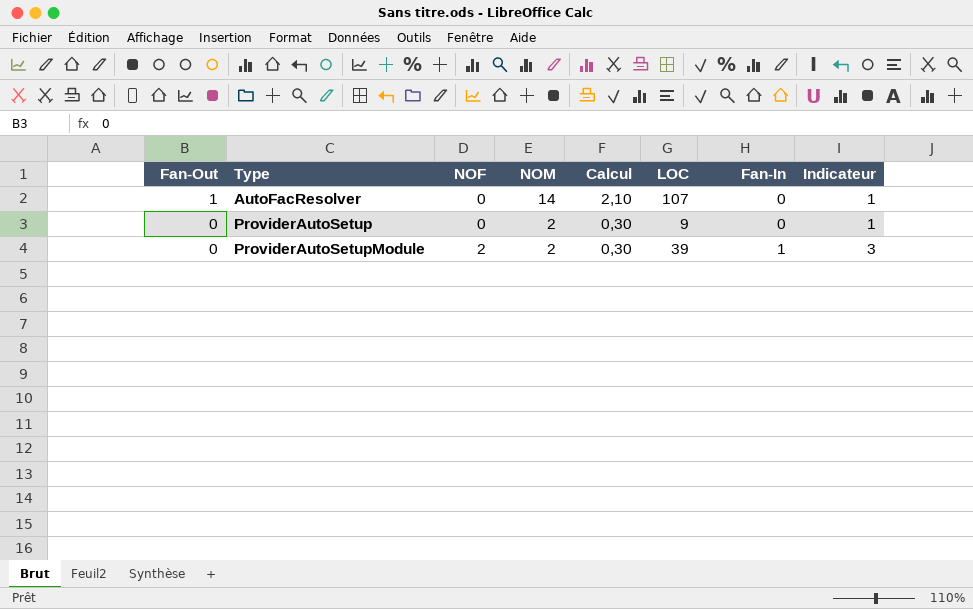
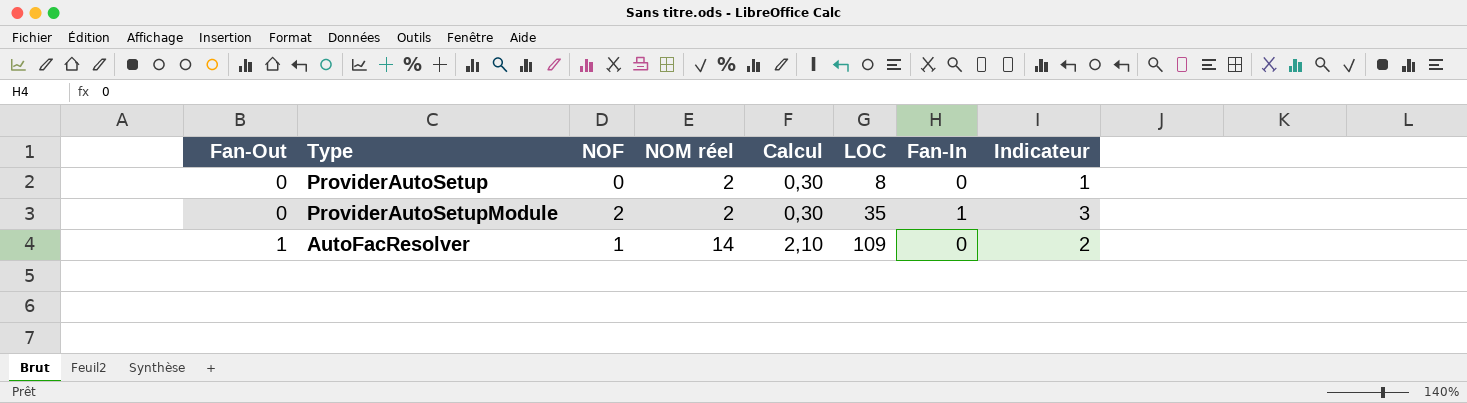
row order: Fan-Out descending -> Fan-Out ascending
column name: NOM -> NOM réel
ProviderAutoSetup | LOC: 9 -> 8
ProviderAutoSetupModule | LOC: 39 -> 35
AutoFacResolver | NOF: 0 -> 1
AutoFacResolver | LOC: 107 -> 109
AutoFacResolver | Indicateur: 1 -> 2

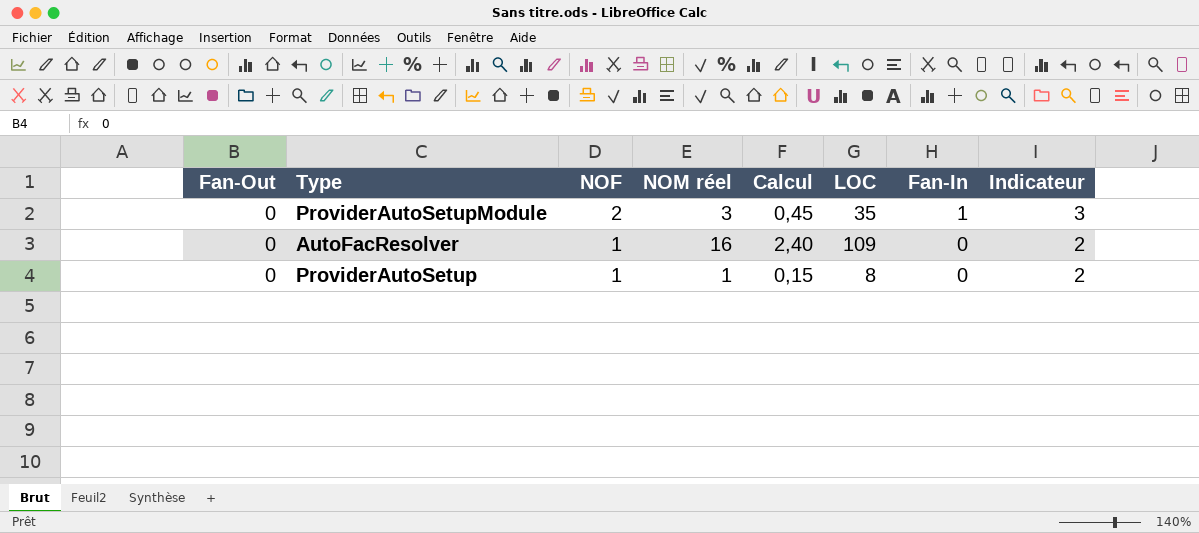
row order: Fan-Out ascending -> NOF descending
ProviderAutoSetupModule | NOM réel: 2 -> 3
ProviderAutoSetupModule | Calcul: 0,30 -> 0,45
AutoFacResolver | Fan-Out: 1 -> 0
AutoFacResolver | NOM réel: 14 -> 16
AutoFacResolver | Calcul: 2,10 -> 2,40
ProviderAutoSetup | NOF: 0 -> 1
ProviderAutoSetup | NOM réel: 2 -> 1
ProviderAutoSetup | Calcul: 0,30 -> 0,15
ProviderAutoSetup | Indicateur: 1 -> 2

